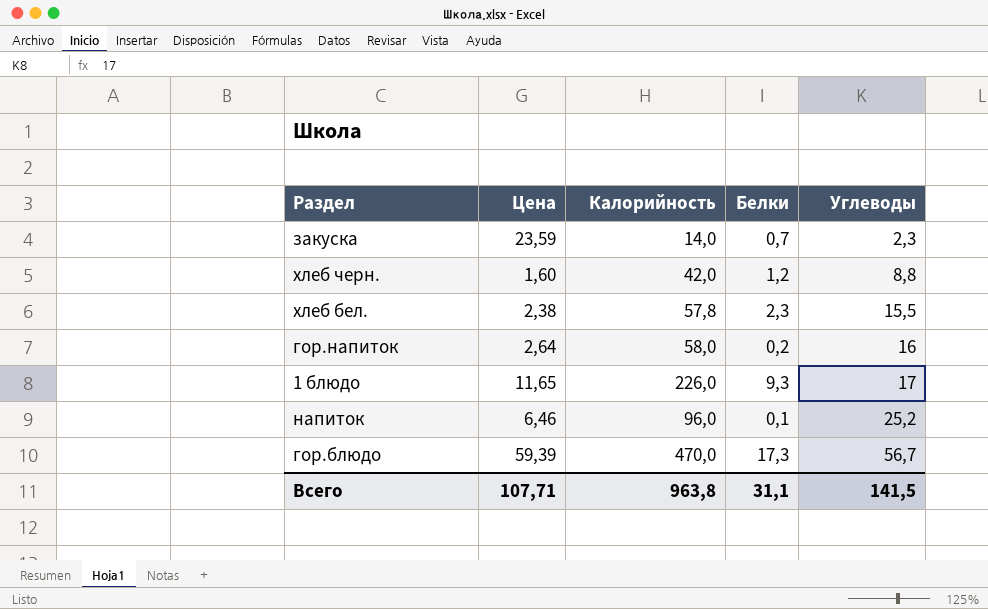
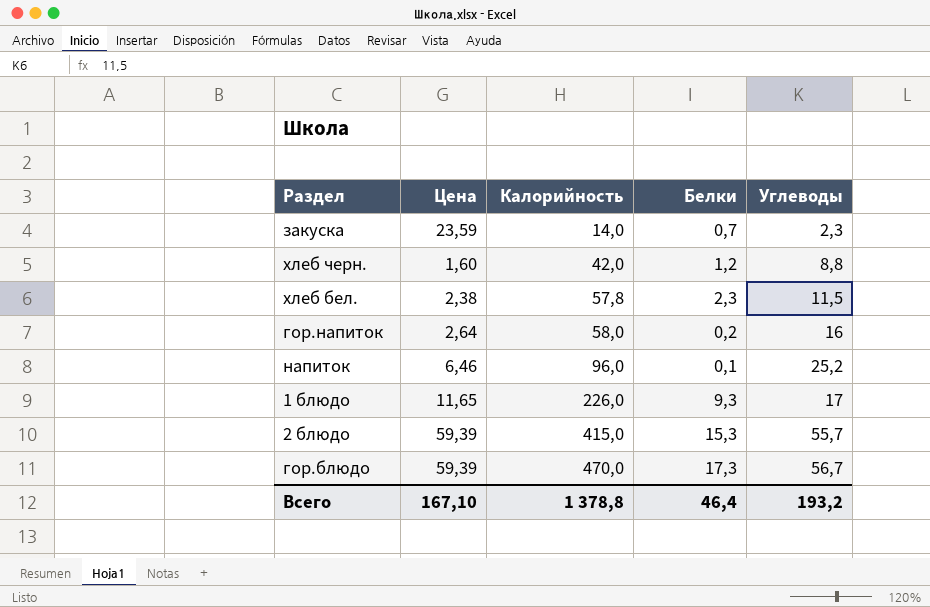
row order: Углеводы ascending -> Калорийность ascending
хлеб бел. | Углеводы: 15,5 -> 11,5
row 2 блюдо: none -> 59,39 | 415,0 | 15,3 | 55,7
Всего | Цена: 107,71 -> 167,10
Всего | Калорийность: 963,8 -> 1 378,8
Всего | Белки: 31,1 -> 46,4
Всего | Углеводы: 141,5 -> 193,2

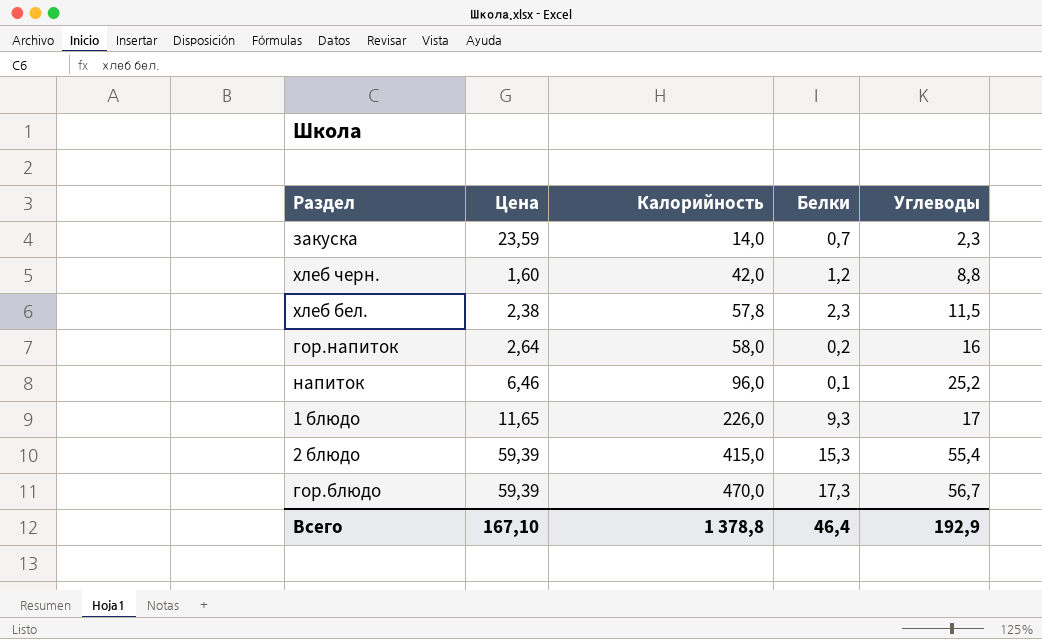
2 блюдо | Углеводы: 55,7 -> 55,4
Всего | Углеводы: 193,2 -> 192,9

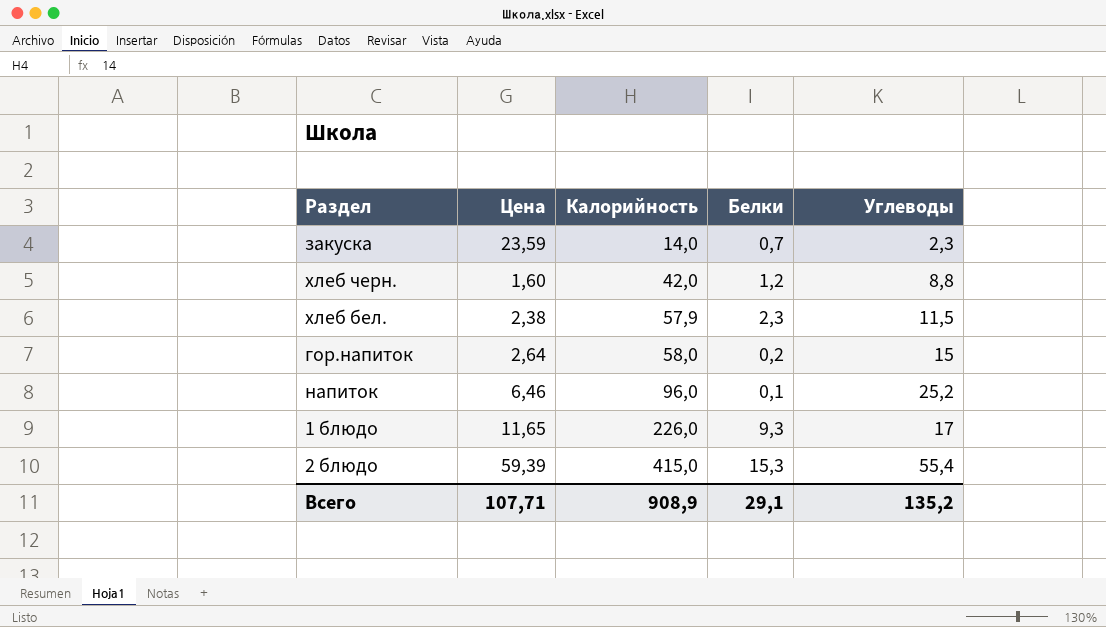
row гор.блюдо: 59,39 | 470,0 | 17,3 | 56,7 -> none
хлеб бел. | Калорийность: 57,8 -> 57,9
гор.напиток | Углеводы: 16 -> 15
Всего | Цена: 167,10 -> 107,71
Всего | Калорийность: 1 378,8 -> 908,9
Всего | Белки: 46,4 -> 29,1
Всего | Углеводы: 192,9 -> 135,2

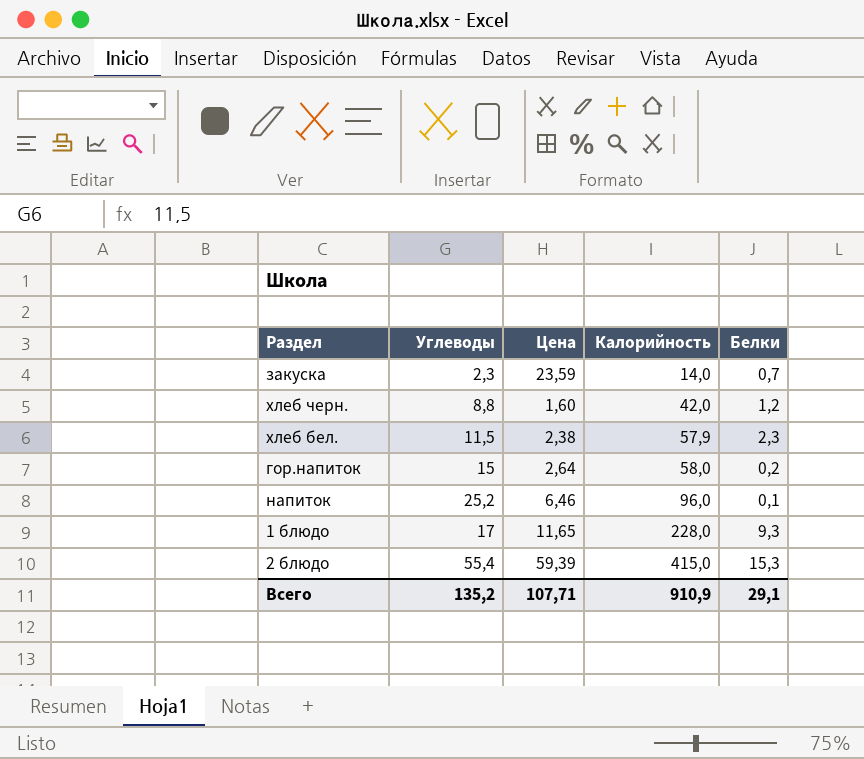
column Углеводы | position: 5 -> 2
1 блюдо | Калорийность: 226,0 -> 228,0
Всего | Калорийность: 908,9 -> 910,9

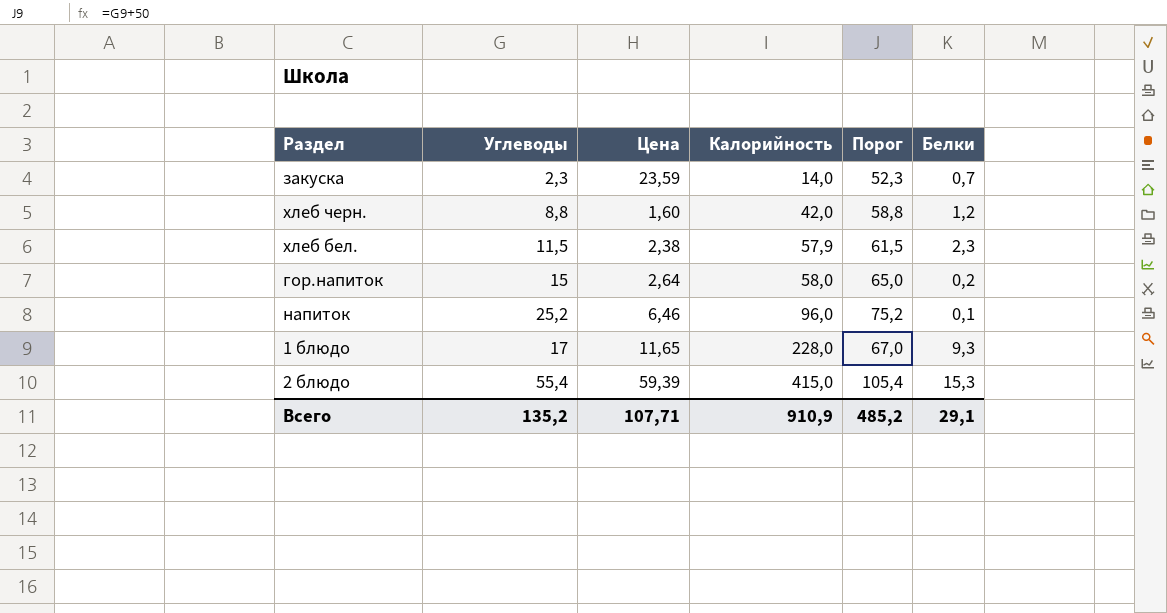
column Порог | formula: none -> [Углеводы] + 50

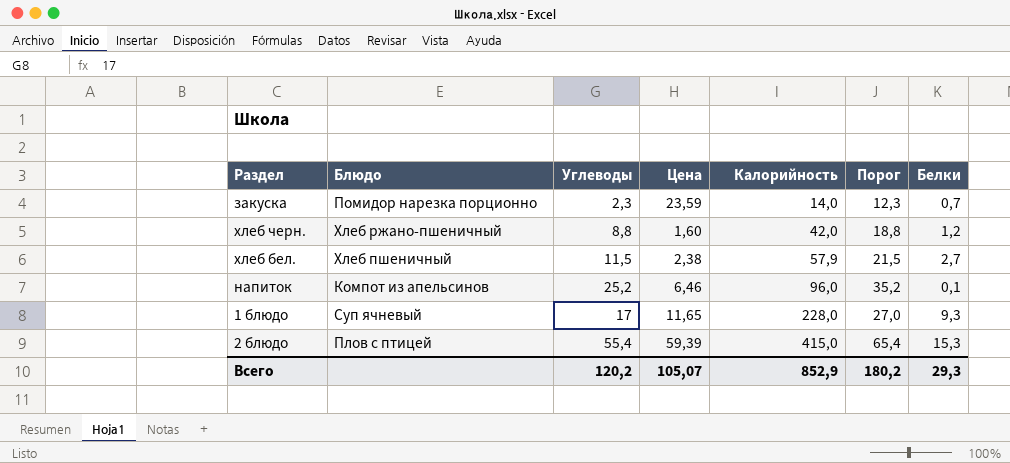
column Блюдо | position: none -> 2
column Порог | formula: [Углеводы] + 50 -> [Углеводы] + 10
row гор.напиток: 15 | 2,64 | 58,0 | 65,0 | 0,2 -> none
хлеб бел. | Белки: 2,3 -> 2,7
Всего | Углеводы: 135,2 -> 120,2
Всего | Цена: 107,71 -> 105,07
Всего | Калорийность: 910,9 -> 852,9
Всего | Порог: 485,2 -> 180,2
Всего | Белки: 29,1 -> 29,3

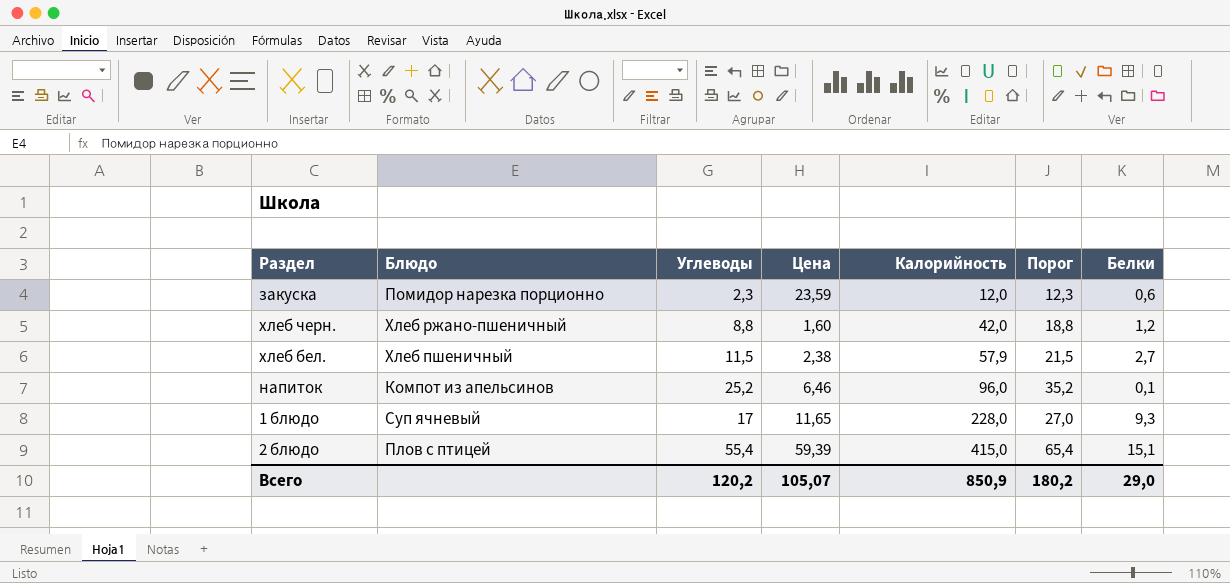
закуска | Калорийность: 14,0 -> 12,0
закуска | Белки: 0,7 -> 0,6
2 блюдо | Белки: 15,3 -> 15,1
Всего | Калорийность: 852,9 -> 850,9
Всего | Белки: 29,3 -> 29,0

